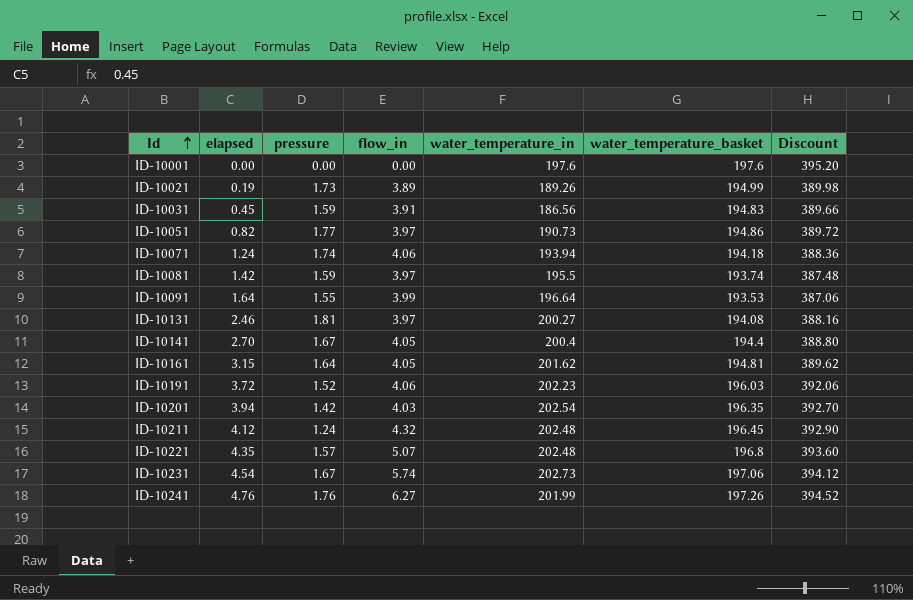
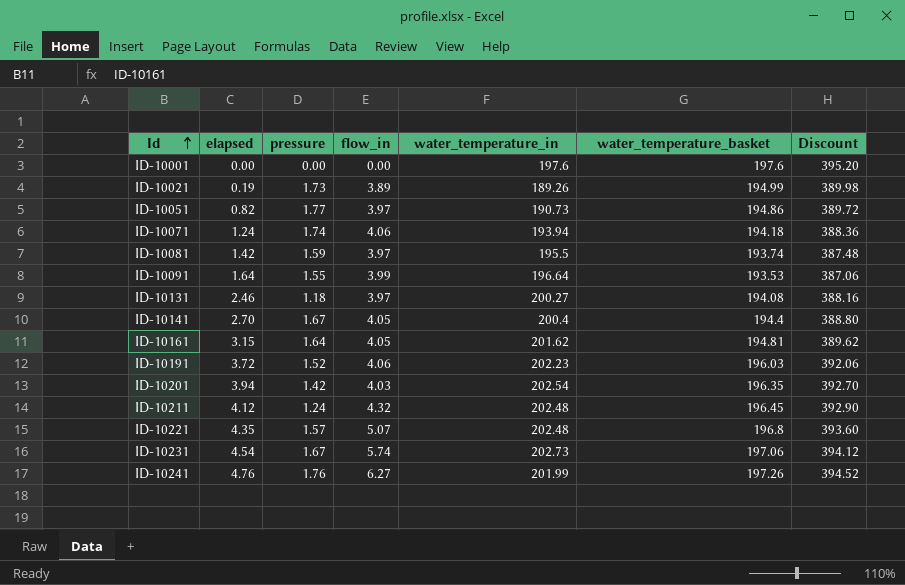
row ID-10031: 0.45 | 1.59 | 3.91 | 186.56 | 194.83 | 389.66 -> none
ID-10131 | pressure: 1.81 -> 1.18

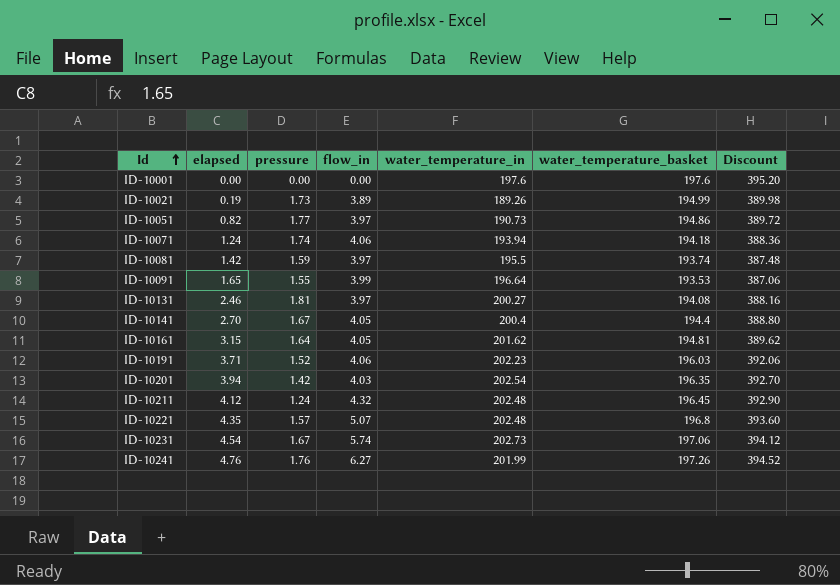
ID-10091 | elapsed: 1.64 -> 1.65
ID-10131 | pressure: 1.18 -> 1.81
ID-10191 | elapsed: 3.72 -> 3.71

